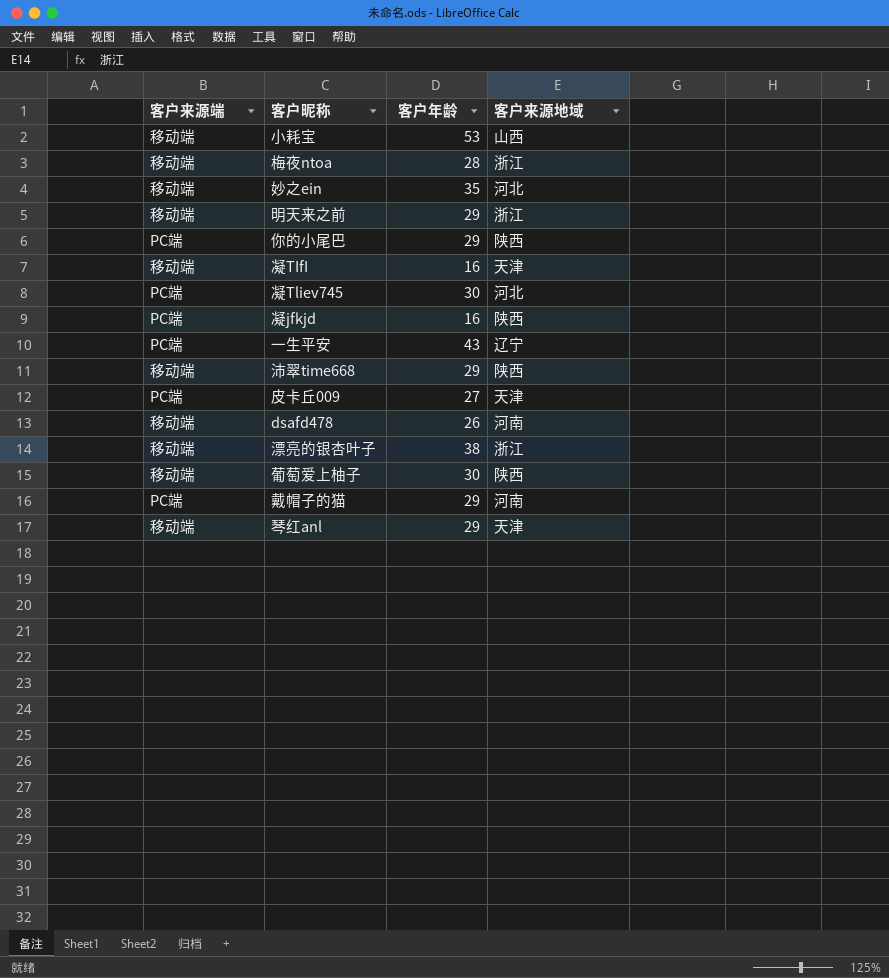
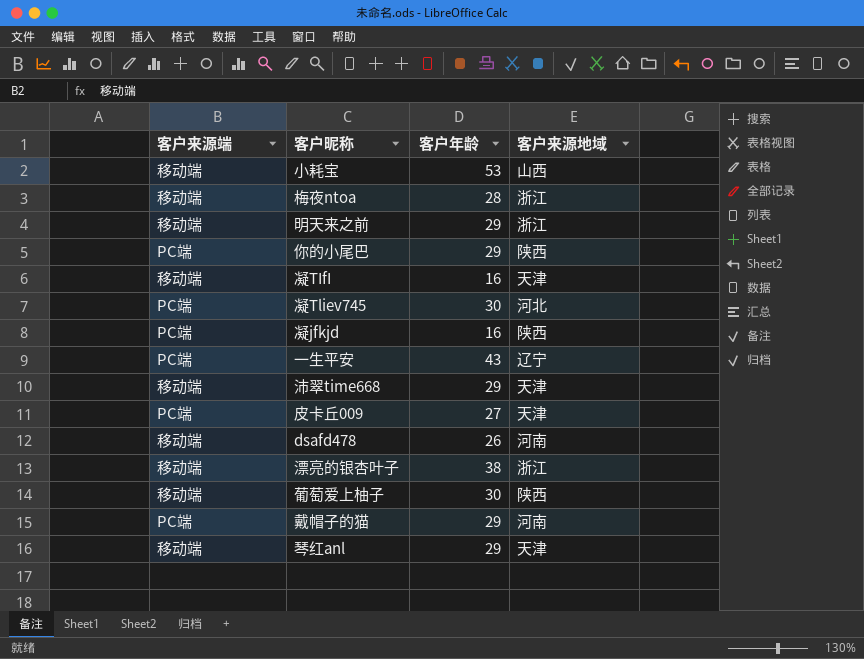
row 妙之ein: 移动端 | 35 | 河北 -> none
沛翠time668 | 客户来源地域: 陕西 -> 天津

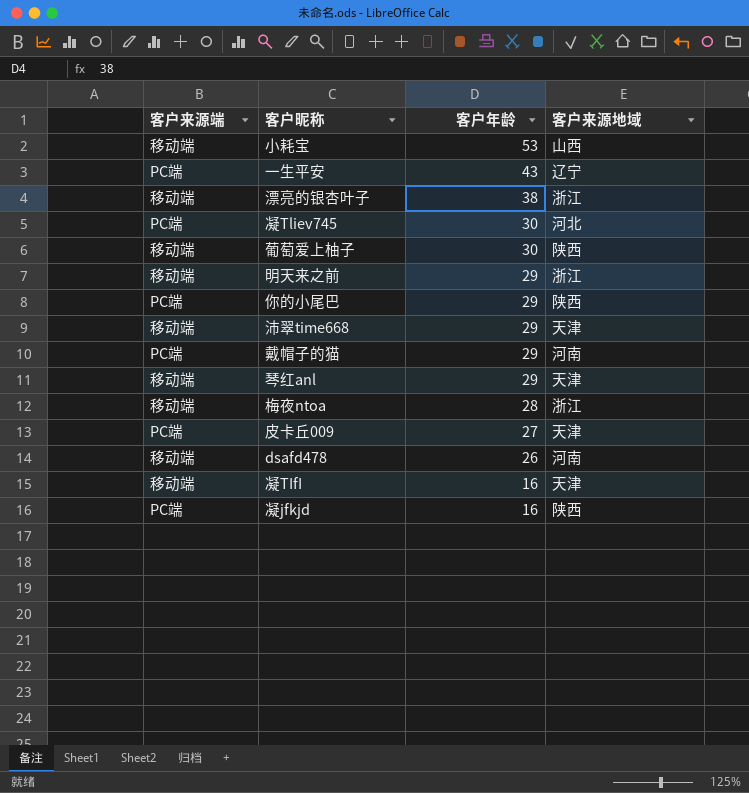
row order: none -> 客户年龄 descending

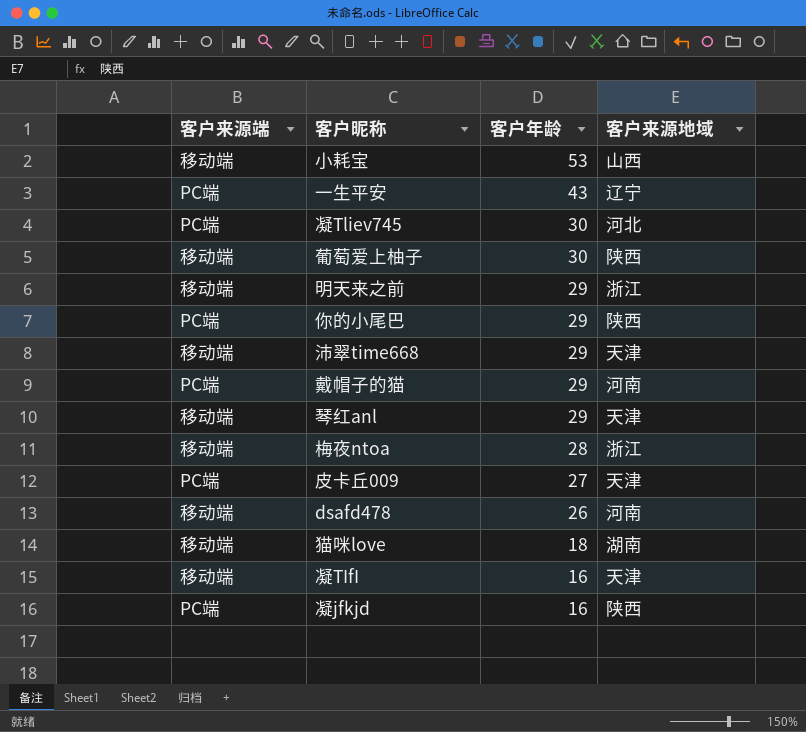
row 漂亮的银杏叶子: 移动端 | 38 | 浙江 -> none
row 猫咪love: none -> 移动端 | 18 | 湖南

